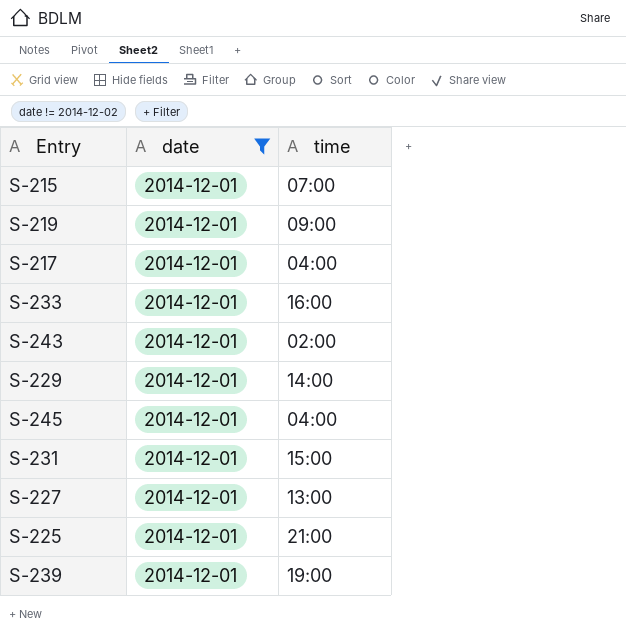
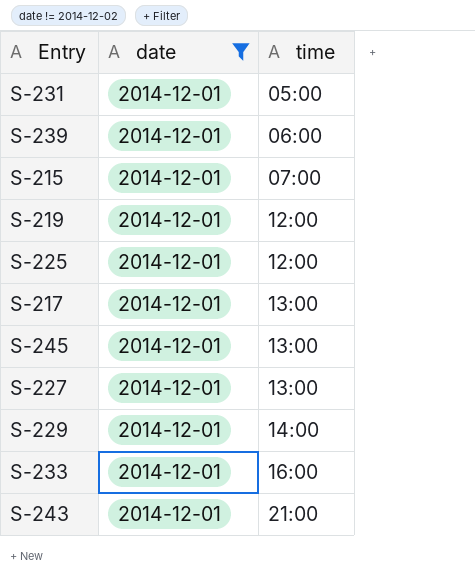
row order: none -> time ascending
S-231 | time: 15:00 -> 05:00
S-239 | time: 19:00 -> 06:00
S-219 | time: 09:00 -> 12:00
S-225 | time: 21:00 -> 12:00
S-217 | time: 04:00 -> 13:00
S-245 | time: 04:00 -> 13:00
S-243 | time: 02:00 -> 21:00

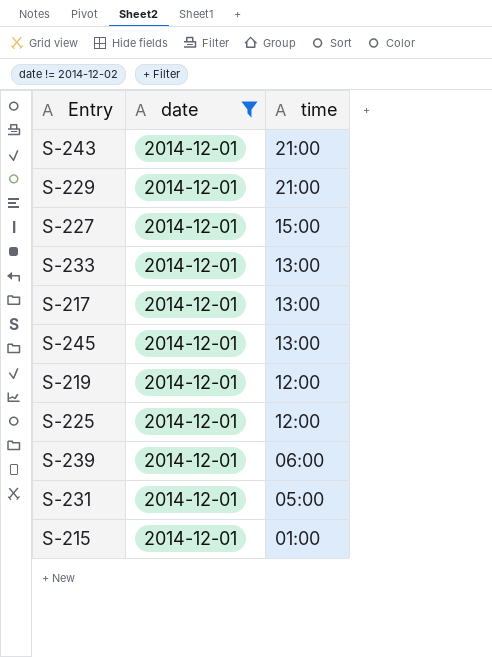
row order: time ascending -> time descending
S-229 | time: 14:00 -> 21:00
S-227 | time: 13:00 -> 15:00
S-233 | time: 16:00 -> 13:00
S-215 | time: 07:00 -> 01:00

